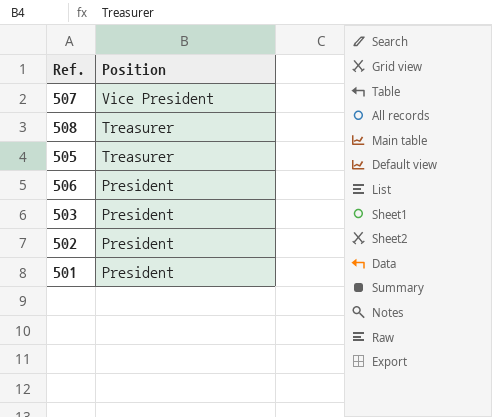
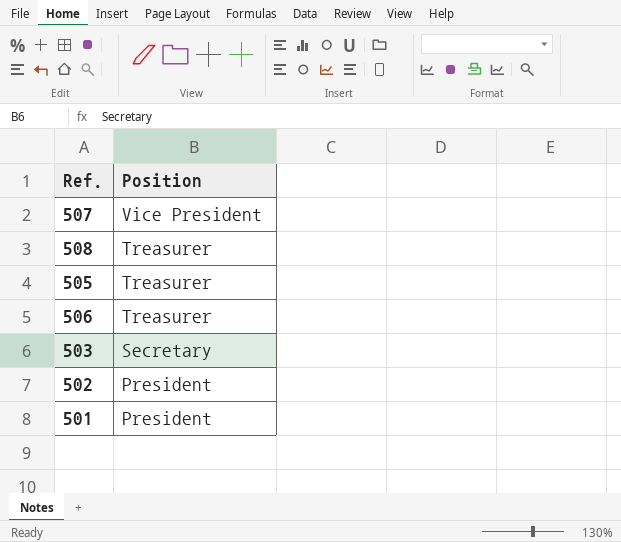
506 | Position: President -> Treasurer
503 | Position: President -> Secretary

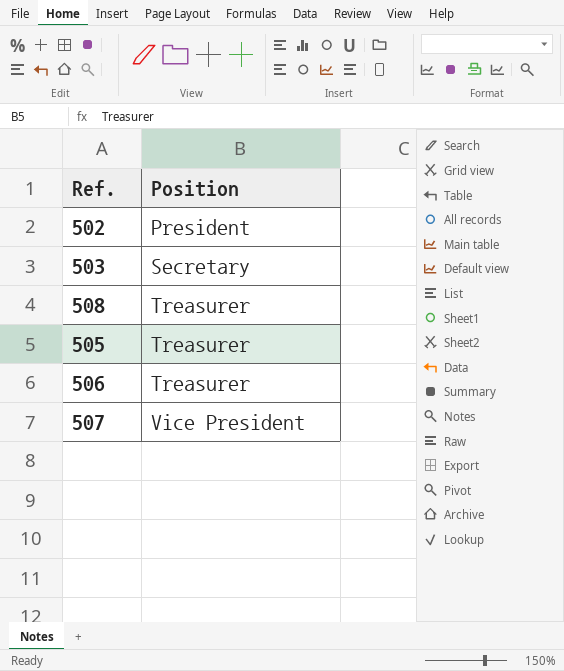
row order: Position descending -> Position ascending
row 501: President -> none

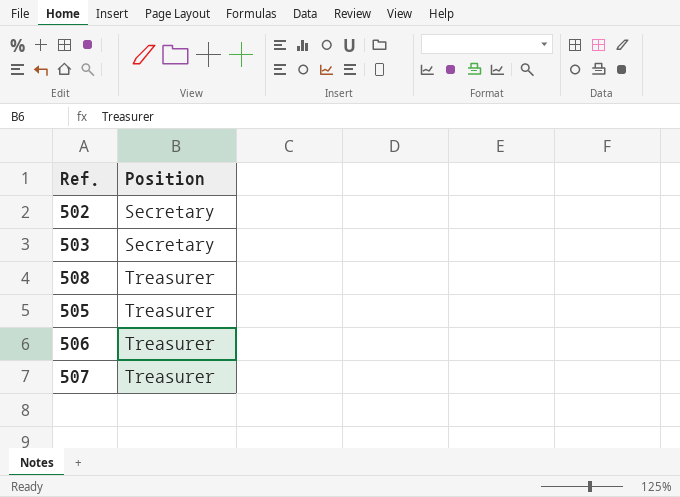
502 | Position: President -> Secretary
507 | Position: Vice President -> Treasurer

